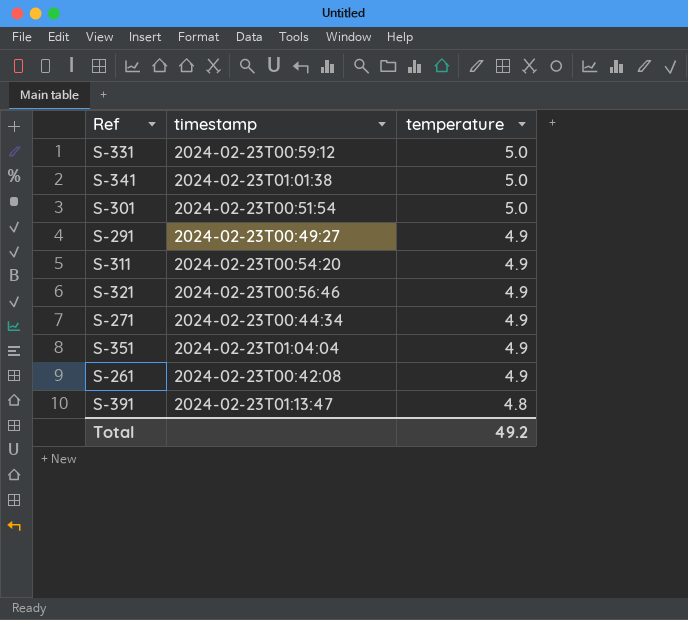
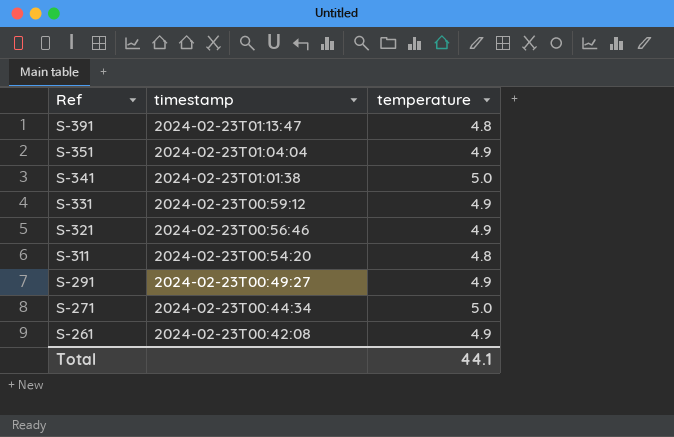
row order: temperature descending -> Ref descending
row S-301: 2024-02-23T00:51:54 | 5.0 -> none
S-331 | temperature: 5.0 -> 4.9
S-311 | temperature: 4.9 -> 4.8
S-271 | temperature: 4.9 -> 5.0
Total | temperature: 49.2 -> 44.1

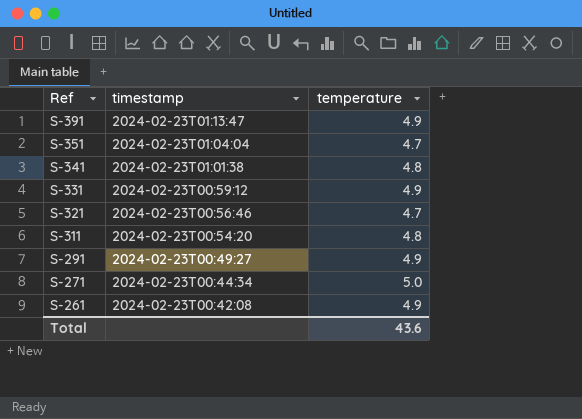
S-391 | temperature: 4.8 -> 4.9
S-351 | temperature: 4.9 -> 4.7
S-341 | temperature: 5.0 -> 4.8
S-321 | temperature: 4.9 -> 4.7
Total | temperature: 44.1 -> 43.6

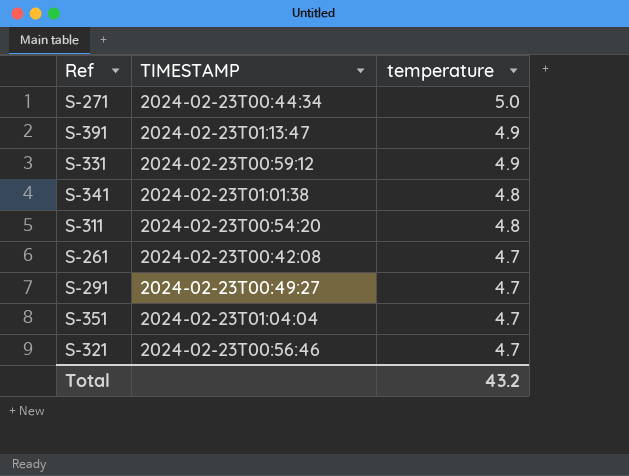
row order: Ref descending -> temperature descending
column name: timestamp -> TIMESTAMP
S-261 | temperature: 4.9 -> 4.7
S-291 | temperature: 4.9 -> 4.7
Total | temperature: 43.6 -> 43.2

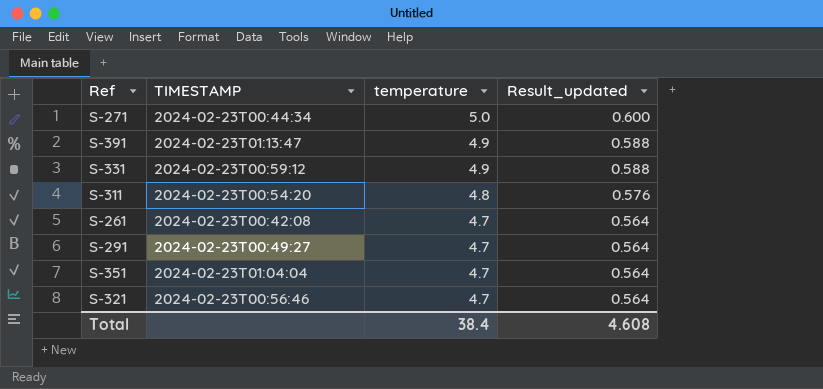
column Result_updated | formula: none -> [temperature] * 0.12
row S-341: 2024-02-23T01:01:38 | 4.8 -> none
Total | temperature: 43.2 -> 38.4

